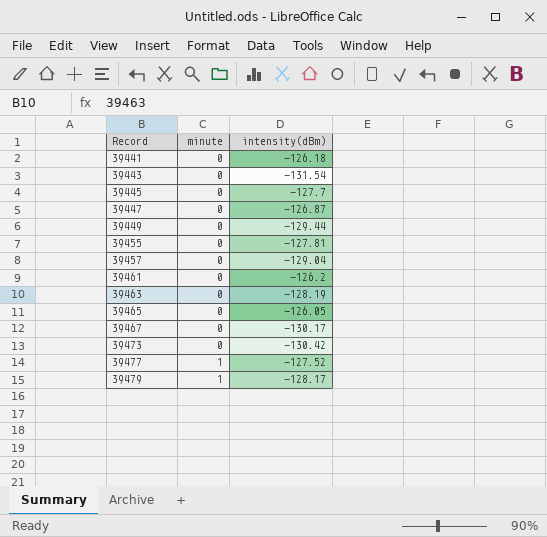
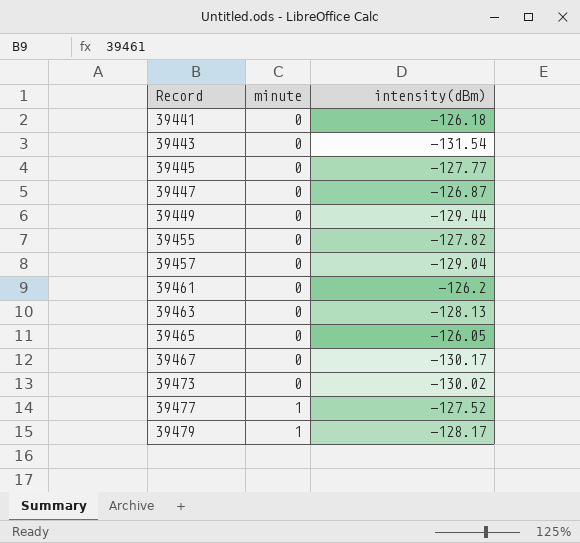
39445 | intensity(dBm): -127.7 -> -127.77
39455 | intensity(dBm): -127.81 -> -127.82
39463 | intensity(dBm): -128.19 -> -128.13
39473 | intensity(dBm): -130.42 -> -130.02

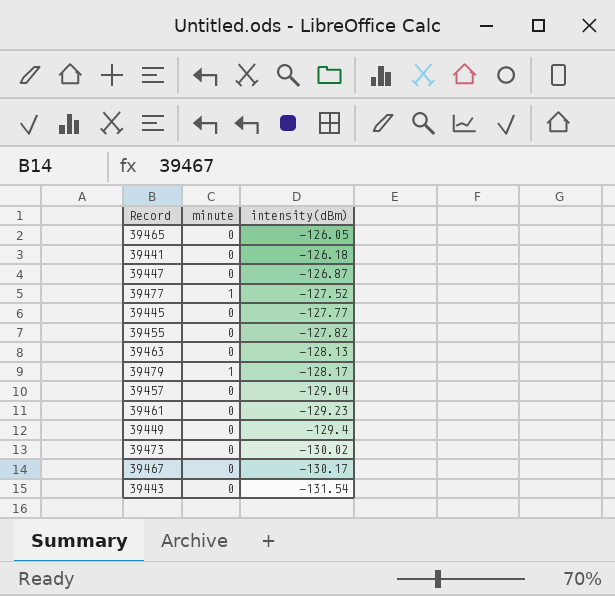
row order: Record ascending -> intensity(dBm) descending
39461 | intensity(dBm): -126.2 -> -129.23
39449 | intensity(dBm): -129.44 -> -129.4

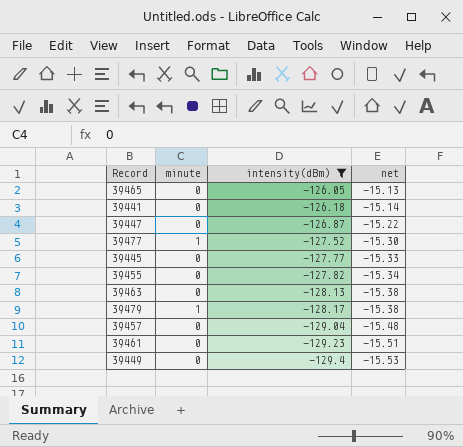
filter: none -> intensity(dBm) >= -129.4
column net | formula: none -> [intensity(dBm)] * 0.12

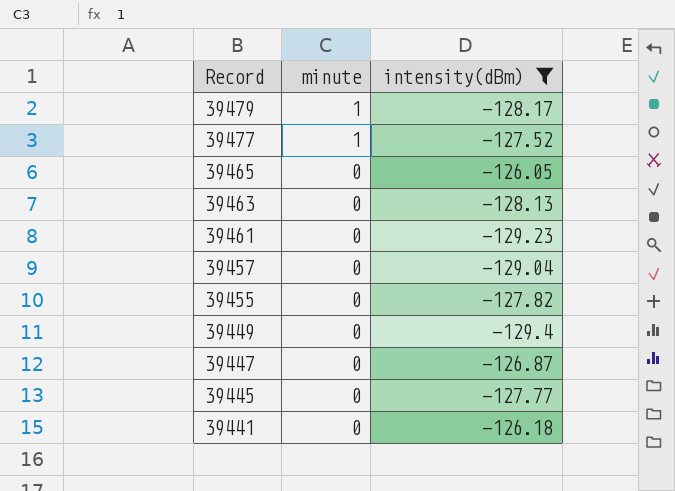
row order: intensity(dBm) descending -> Record descending
column net | formula: [intensity(dBm)] * 0.12 -> none

